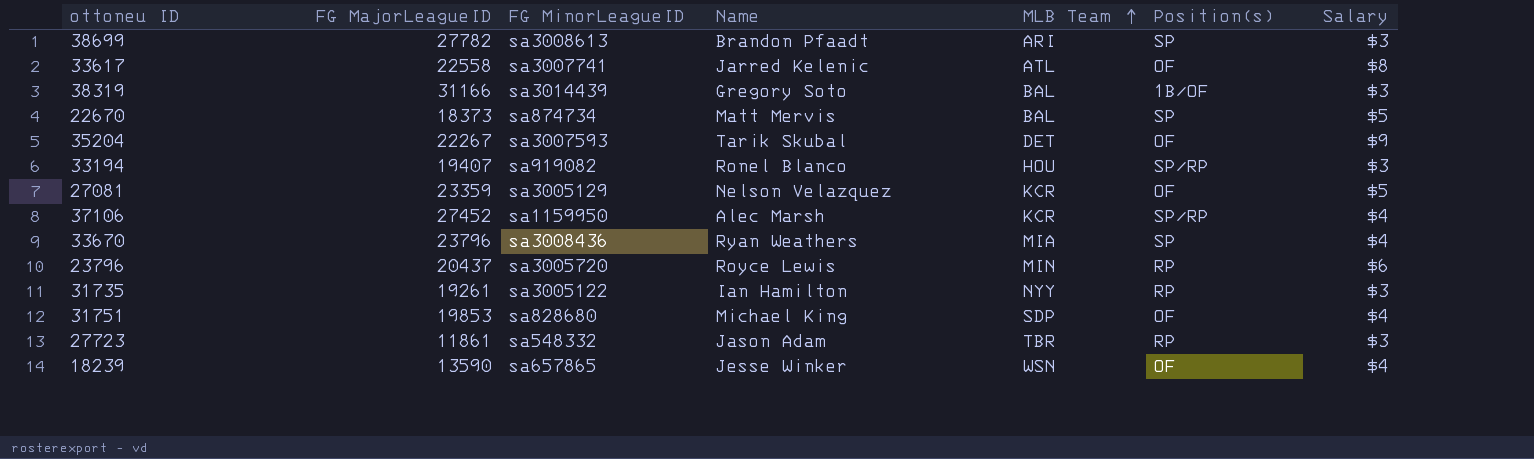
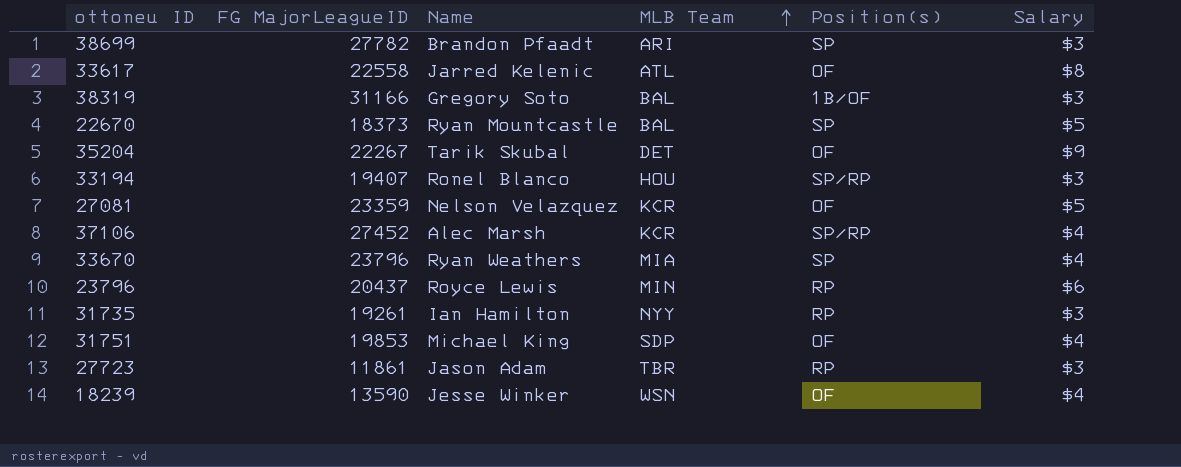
column FG MinorLeagueID | position: 3 -> none
22670 | Name: Matt Mervis -> Ryan Mountcastle

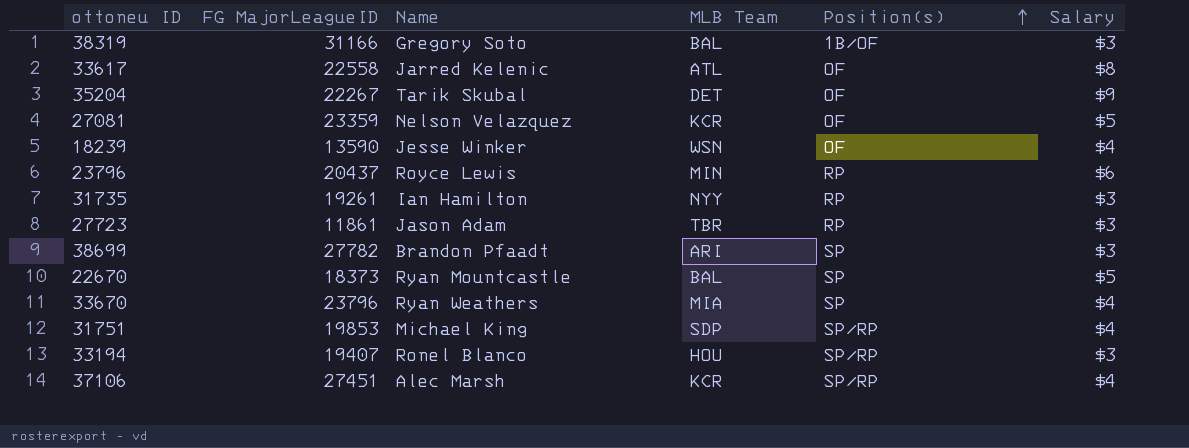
row order: MLB Team ascending -> Position(s) ascending
31751 | Position(s): OF -> SP/RP
37106 | FG MajorLeagueID: 27452 -> 27451

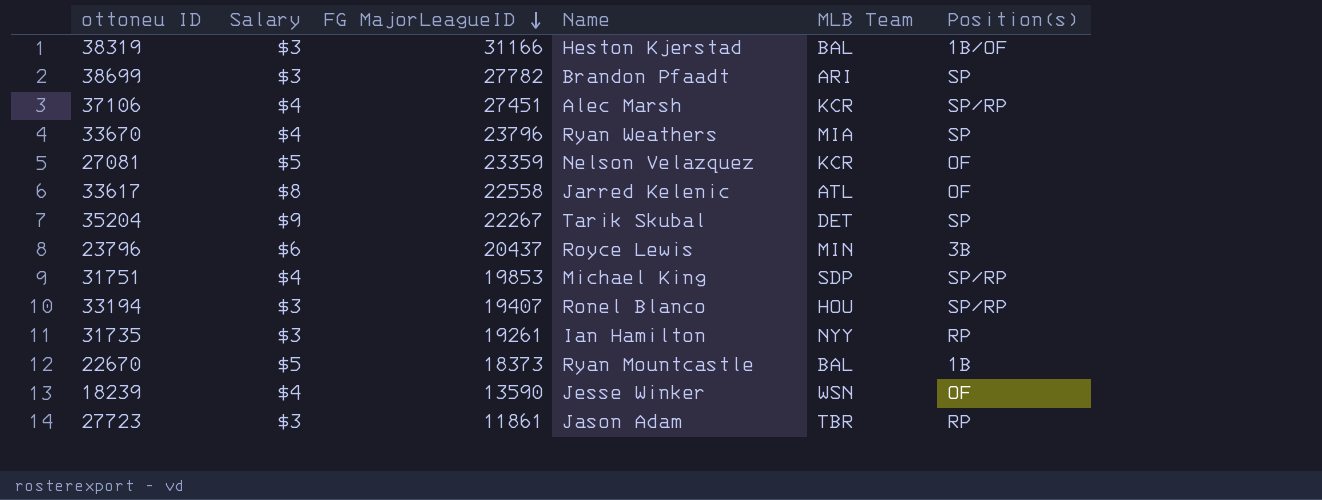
row order: Position(s) ascending -> FG MajorLeagueID descending
column Salary | position: 6 -> 2
38319 | Name: Gregory Soto -> Heston Kjerstad
35204 | Position(s): OF -> SP
23796 | Position(s): RP -> 3B
22670 | Position(s): SP -> 1B

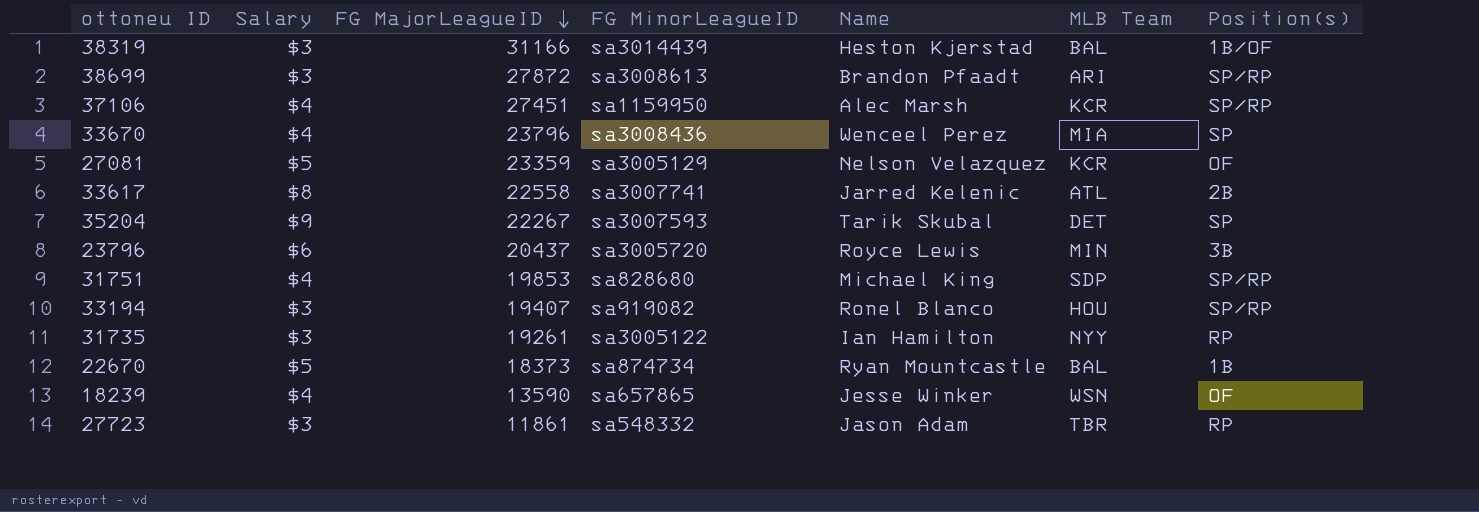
column FG MinorLeagueID | position: none -> 4
38699 | FG MajorLeagueID: 27782 -> 27872
38699 | Position(s): SP -> SP/RP
33670 | Name: Ryan Weathers -> Wenceel Perez
33617 | Position(s): OF -> 2B

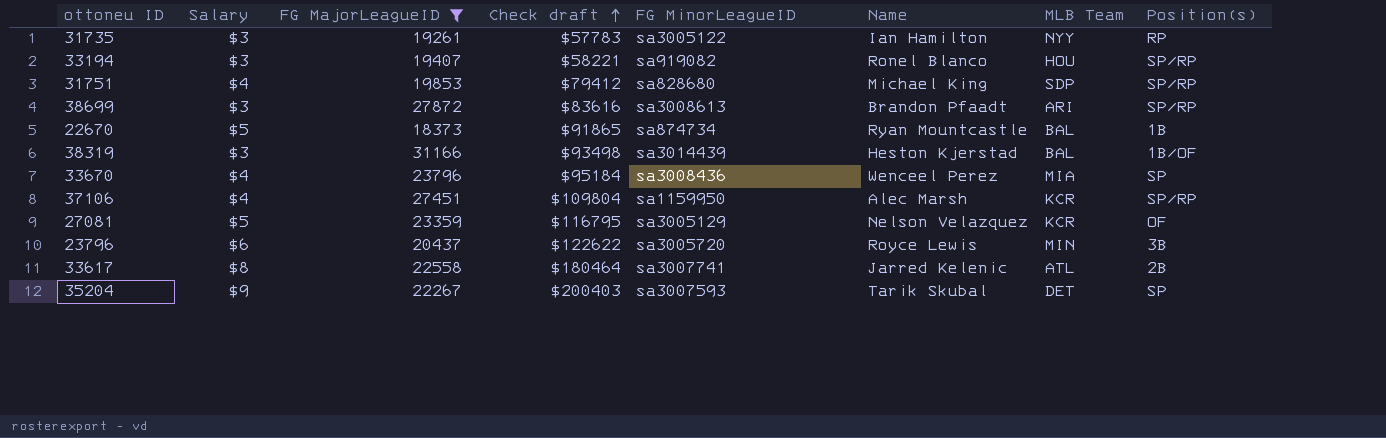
filter: none -> FG MajorLeagueID >= 18373
row order: FG MajorLeagueID descending -> Check draft ascending
column Check draft | formula: none -> [Salary] * [FG MajorLeagueID]

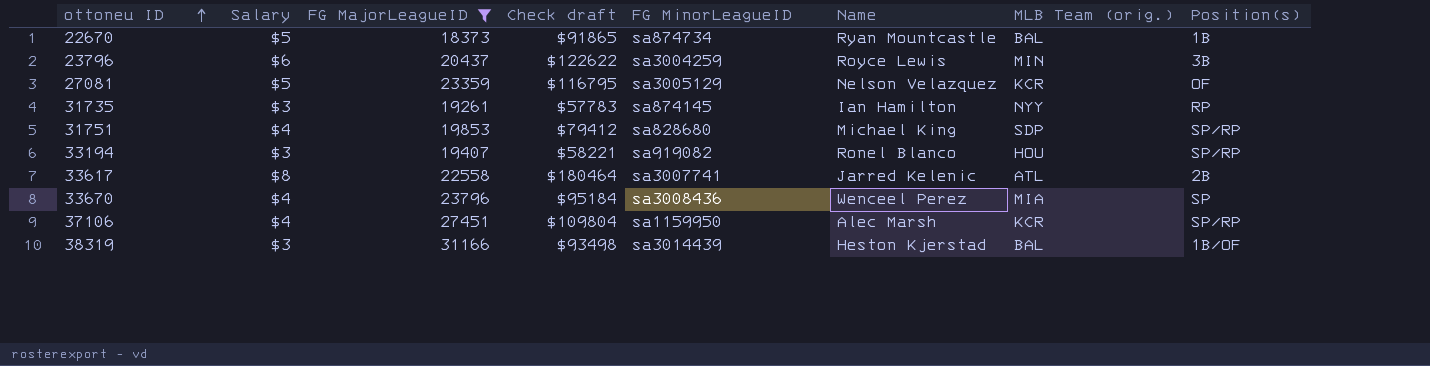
row order: Check draft ascending -> ottoneu ID ascending
column name: MLB Team -> MLB Team (orig.)
row 38699: $3 | 27872 | $83616 | sa3008613 | Brandon Pfaadt | ARI | SP/RP -> none
row 35204: $9 | 22267 | $200403 | sa3007593 | Tarik Skubal | DET | SP -> none
23796 | FG MinorLeagueID: sa3005720 -> sa3004259
31735 | FG MinorLeagueID: sa3005122 -> sa874145

